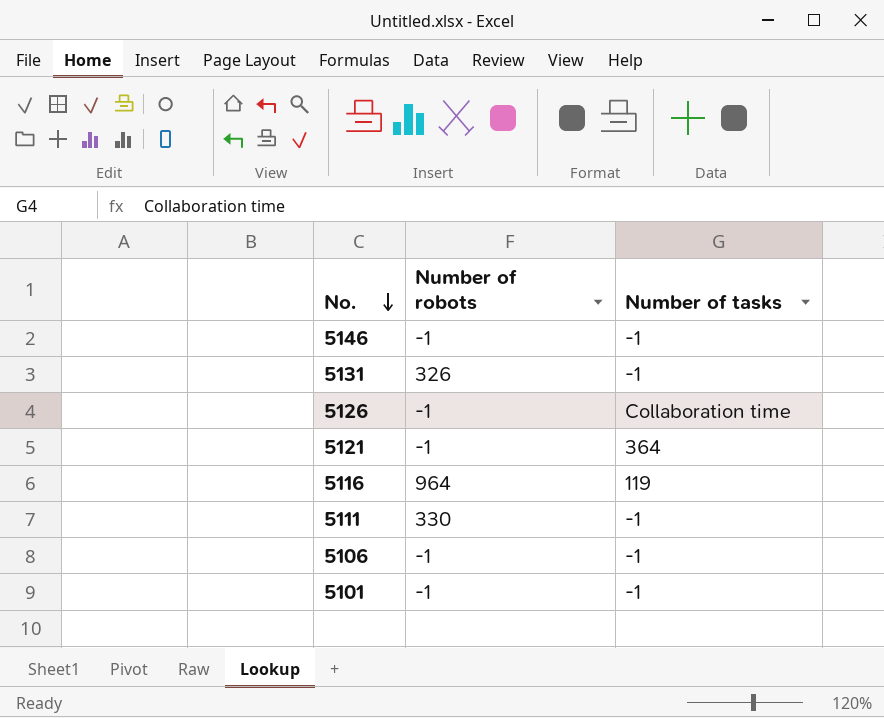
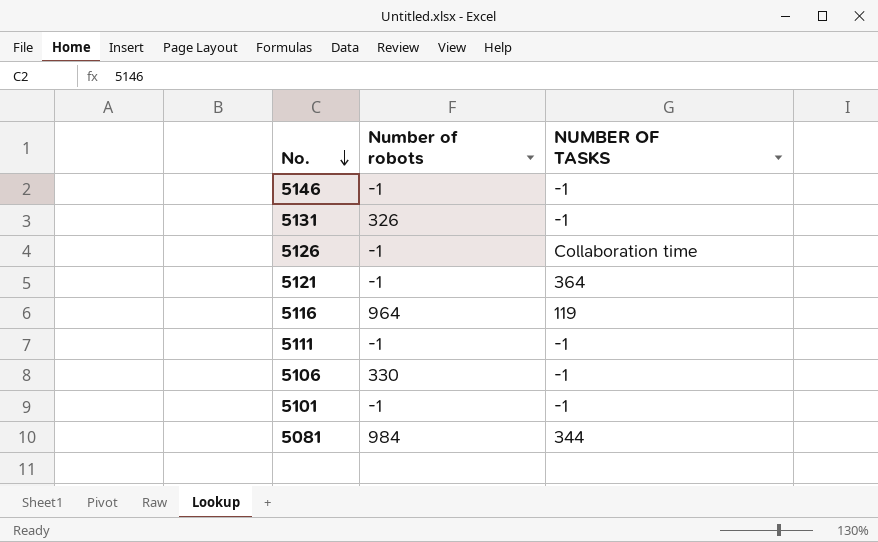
column name: Number of tasks -> NUMBER OF TASKS
5111 | Number of robots: 330 -> -1
5106 | Number of robots: -1 -> 330
row 5081: none -> 984 | 344

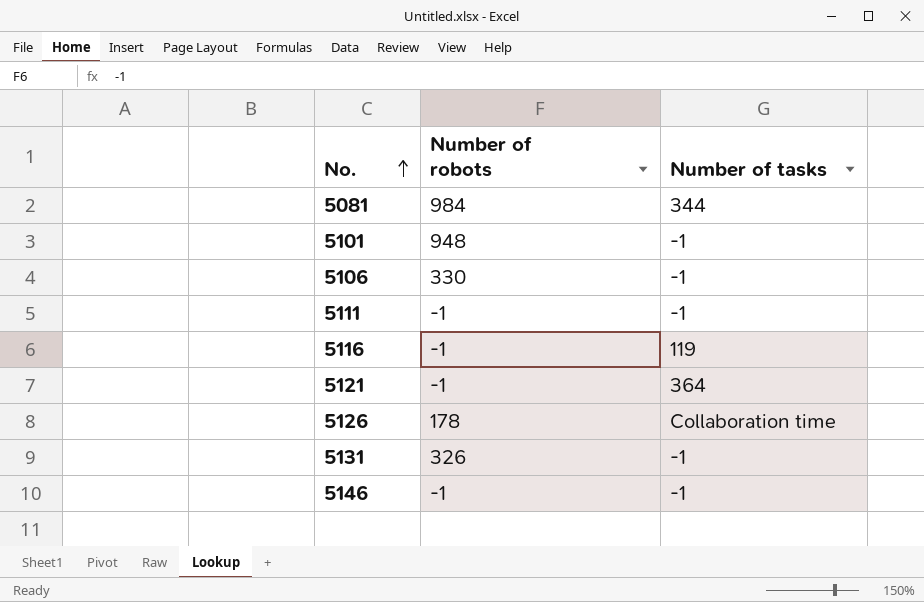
row order: No. descending -> No. ascending
column name: NUMBER OF TASKS -> Number of tasks
5101 | Number of robots: -1 -> 948
5116 | Number of robots: 964 -> -1
5126 | Number of robots: -1 -> 178

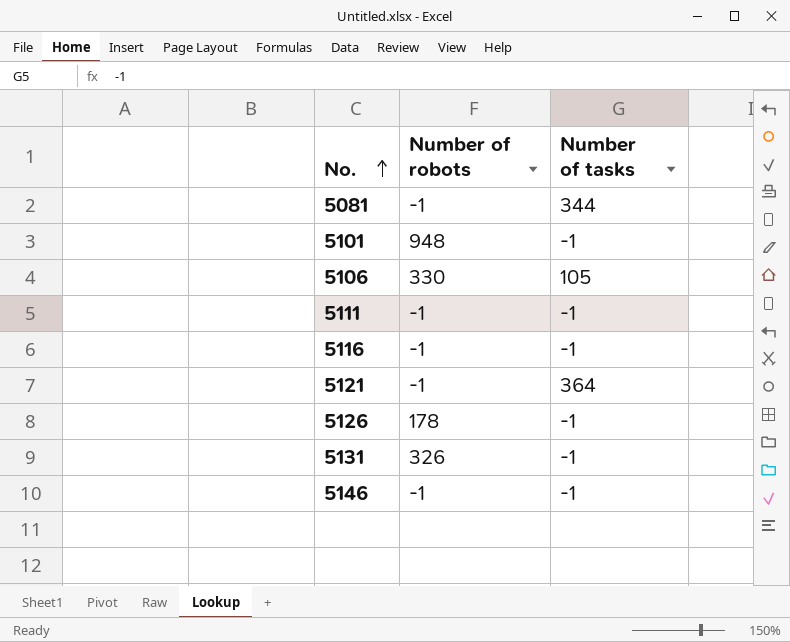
5081 | Number of robots: 984 -> -1
5106 | Number of tasks: -1 -> 105
5116 | Number of tasks: 119 -> -1
5126 | Number of tasks: Collaboration time -> -1

